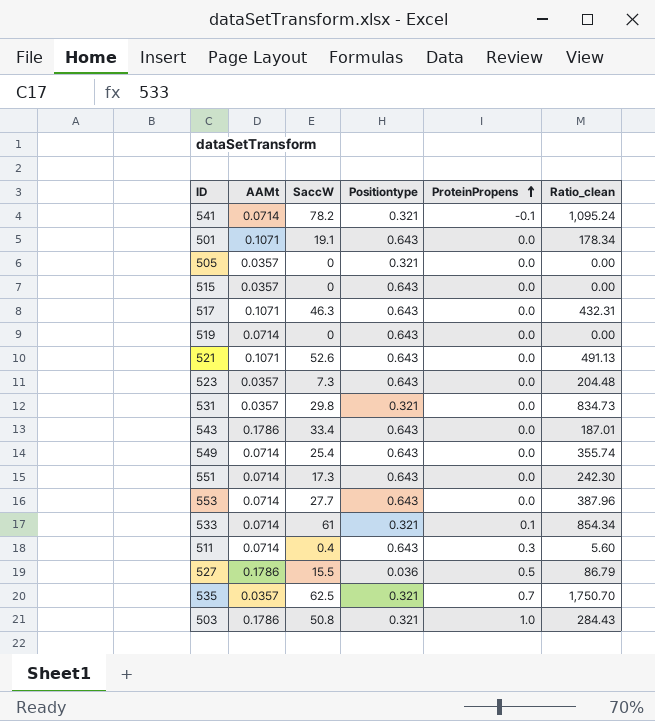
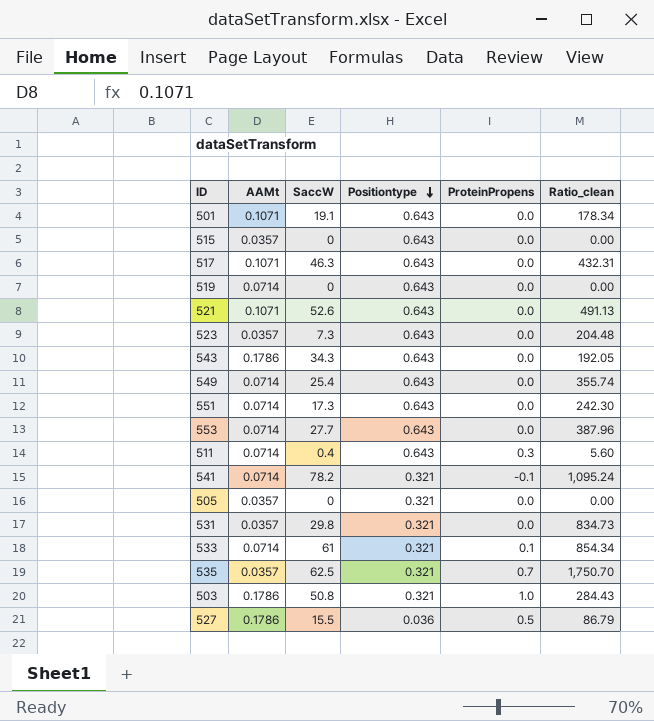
row order: ProteinPropens ascending -> Positiontype descending
543 | SaccW: 33.4 -> 34.3
543 | Ratio_clean: 187.01 -> 192.05

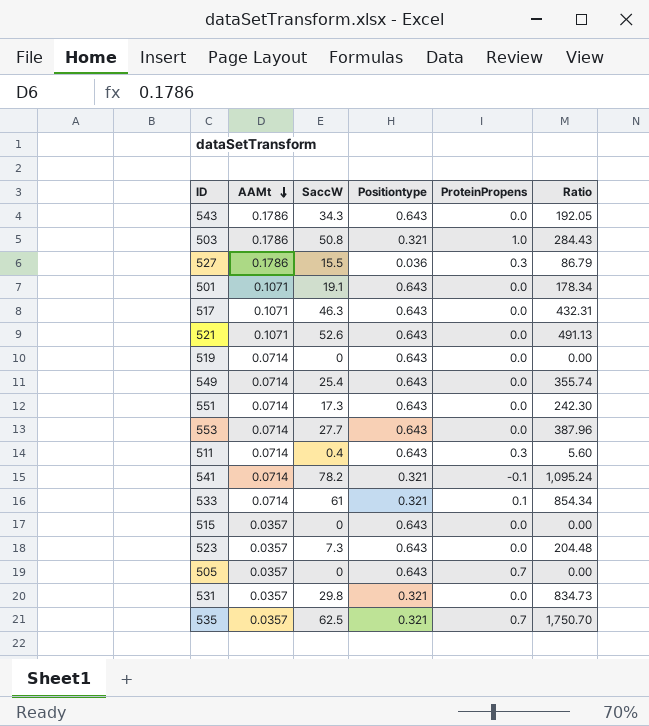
row order: Positiontype descending -> AAMt descending
column name: Ratio_clean -> Ratio
527 | ProteinPropens: 0.5 -> 0.3
505 | Positiontype: 0.321 -> 0.643
505 | ProteinPropens: 0.0 -> 0.7

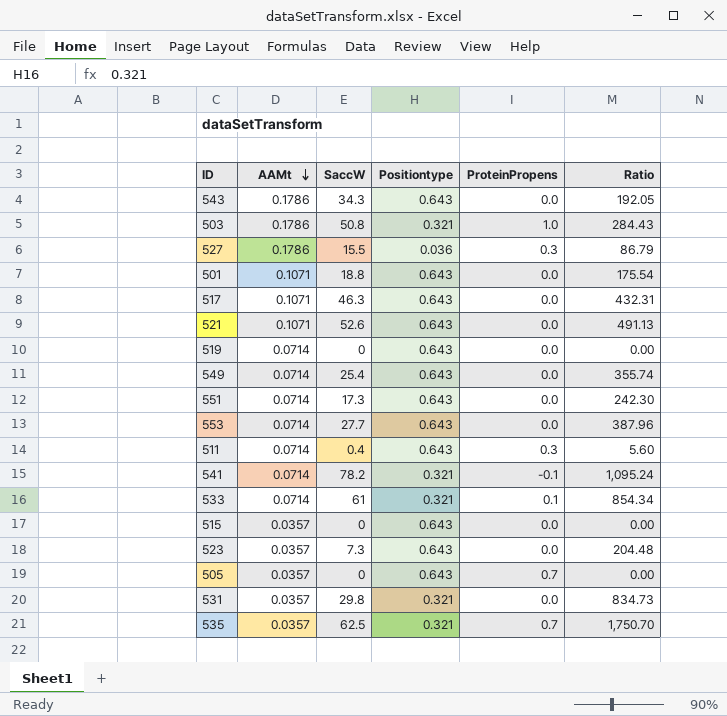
501 | SaccW: 19.1 -> 18.8
501 | Ratio: 178.34 -> 175.54

